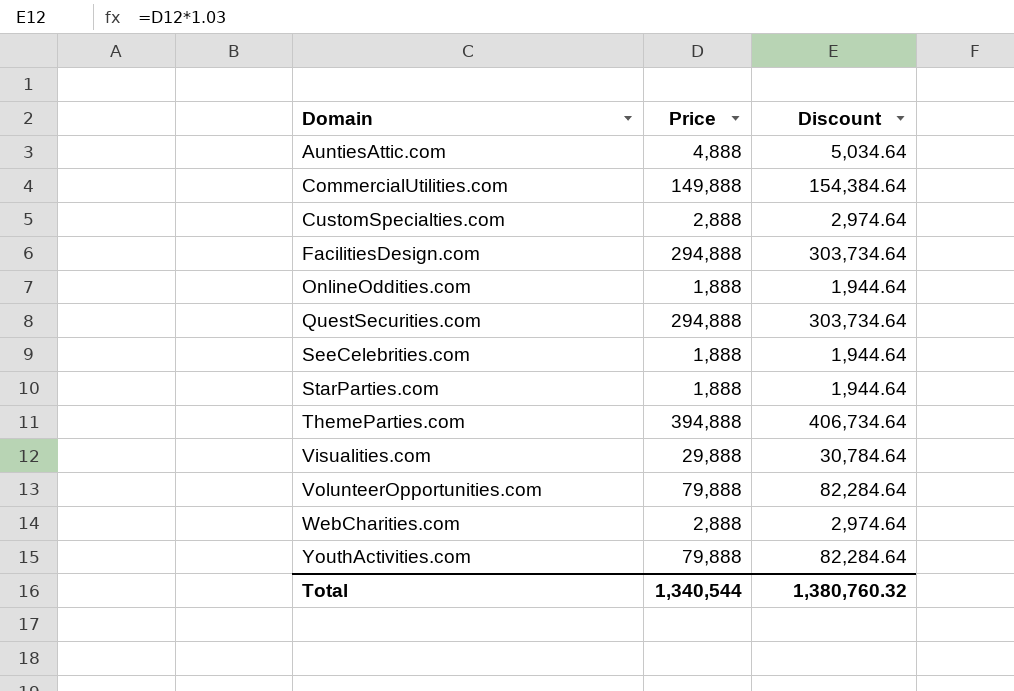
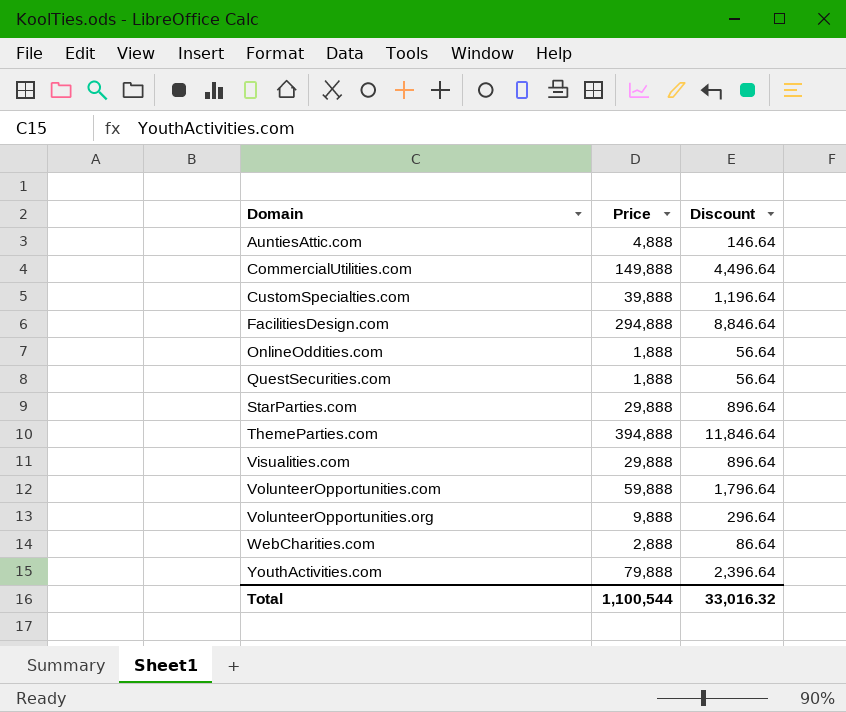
column Discount | formula: [Price] * 1.03 -> [Price] * 0.03
row SeeCelebrities.com: 1,888 | 1,944.64 -> none
CustomSpecialties.com | Price: 2,888 -> 39,888
QuestSecurities.com | Price: 294,888 -> 1,888
StarParties.com | Price: 1,888 -> 29,888
VolunteerOpportunities.com | Price: 79,888 -> 59,888
row VolunteerOpportunities.org: none -> 9,888 | 296.64
Total | Price: 1,340,544 -> 1,100,544
Total | Discount: 1,380,760.32 -> 33,016.32

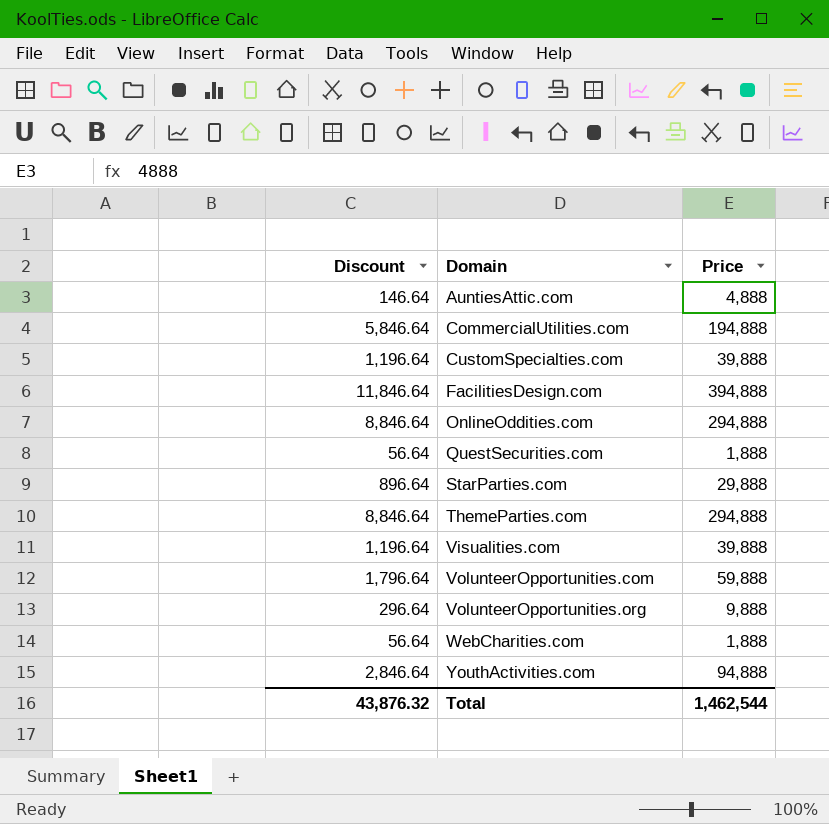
column Discount | position: 3 -> 1
CommercialUtilities.com | Discount: 4,496.64 -> 5,846.64
CommercialUtilities.com | Price: 149,888 -> 194,888
FacilitiesDesign.com | Discount: 8,846.64 -> 11,846.64
FacilitiesDesign.com | Price: 294,888 -> 394,888
OnlineOddities.com | Discount: 56.64 -> 8,846.64
OnlineOddities.com | Price: 1,888 -> 294,888
ThemeParties.com | Discount: 11,846.64 -> 8,846.64
ThemeParties.com | Price: 394,888 -> 294,888
Visualities.com | Discount: 896.64 -> 1,196.64
Visualities.com | Price: 29,888 -> 39,888
WebCharities.com | Discount: 86.64 -> 56.64
WebCharities.com | Price: 2,888 -> 1,888
YouthActivities.com | Discount: 2,396.64 -> 2,846.64
YouthActivities.com | Price: 79,888 -> 94,888
Total | Discount: 33,016.32 -> 43,876.32
Total | Price: 1,100,544 -> 1,462,544

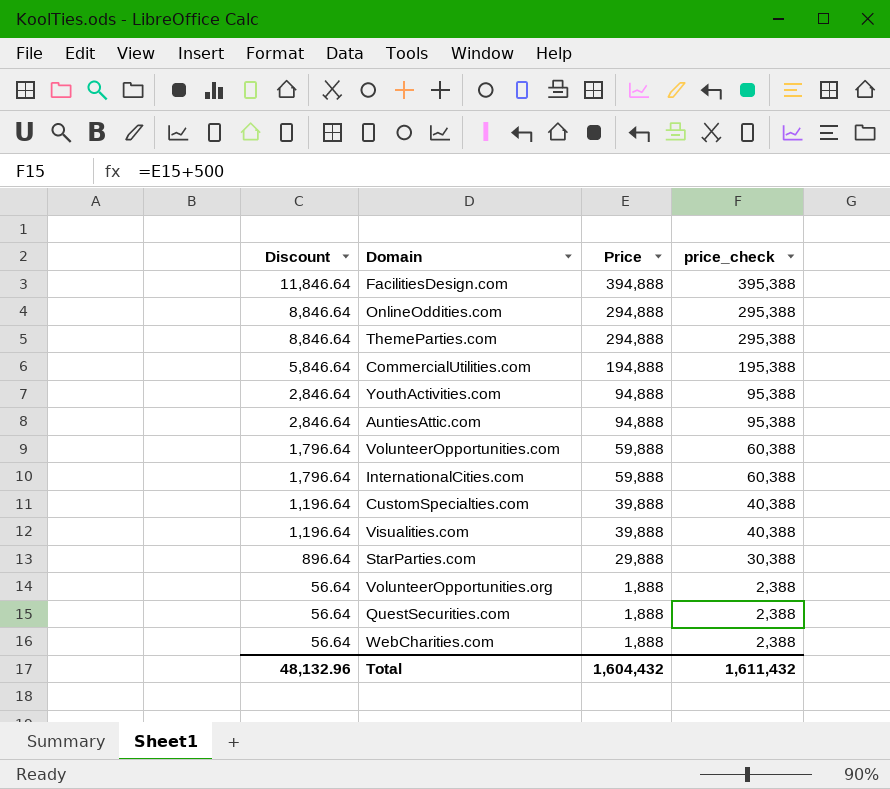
row order: Domain ascending -> Discount descending
column price_check | formula: none -> [Price] + 500
AuntiesAttic.com | Discount: 146.64 -> 2,846.64
AuntiesAttic.com | Price: 4,888 -> 94,888
row InternationalCities.com: none -> 1,796.64 | 59,888 | 60,388
VolunteerOpportunities.org | Discount: 296.64 -> 56.64
VolunteerOpportunities.org | Price: 9,888 -> 1,888
Total | Discount: 43,876.32 -> 48,132.96
Total | Price: 1,462,544 -> 1,604,432

